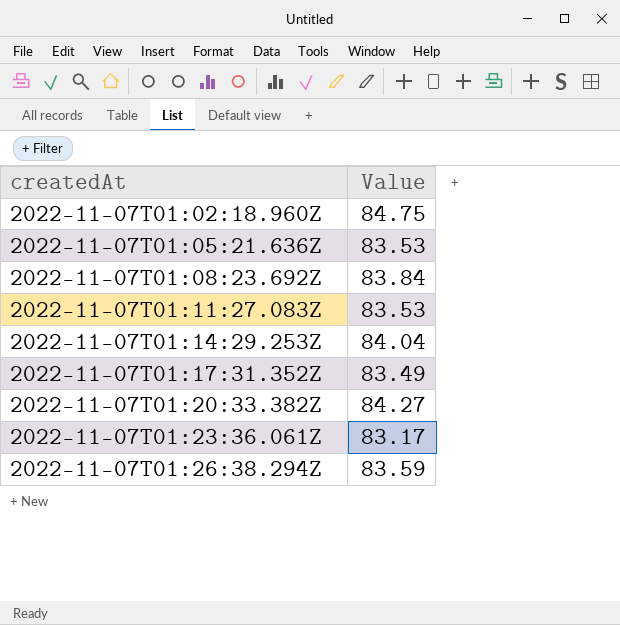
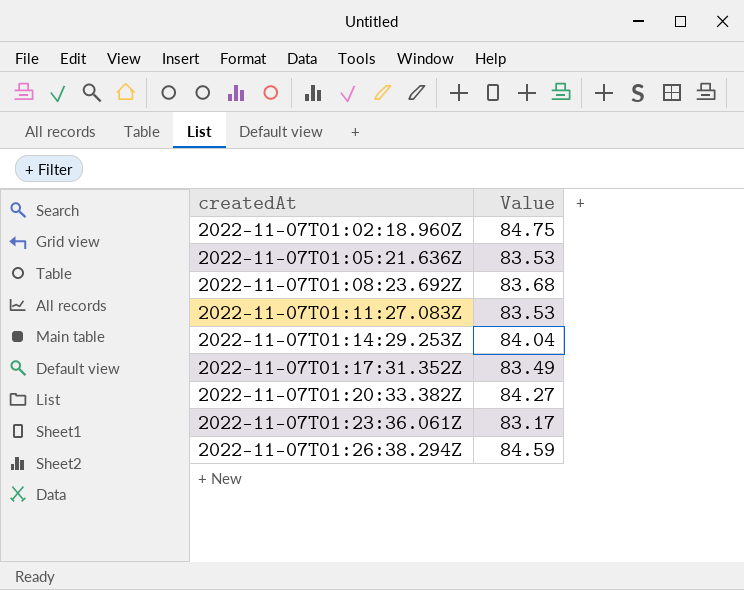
2022-11-07T01:08:23.692Z | Value: 83.84 -> 83.68
2022-11-07T01:26:38.294Z | Value: 83.59 -> 84.59

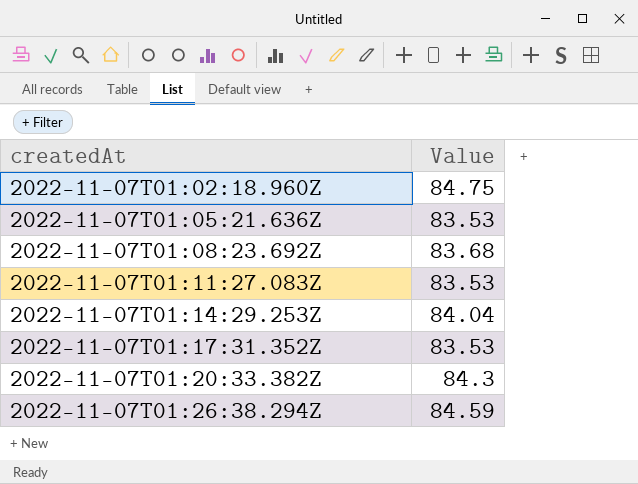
row 2022-11-07T01:23:36.061Z: 83.17 -> none
2022-11-07T01:17:31.352Z | Value: 83.49 -> 83.53
2022-11-07T01:20:33.382Z | Value: 84.27 -> 84.3

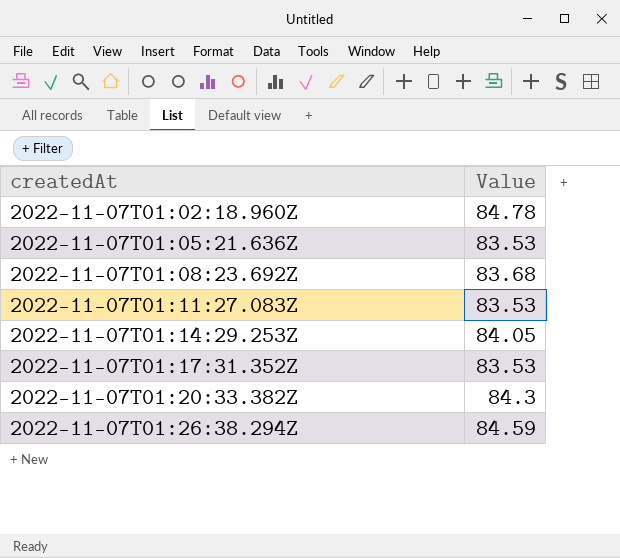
2022-11-07T01:02:18.960Z | Value: 84.75 -> 84.78
2022-11-07T01:14:29.253Z | Value: 84.04 -> 84.05

